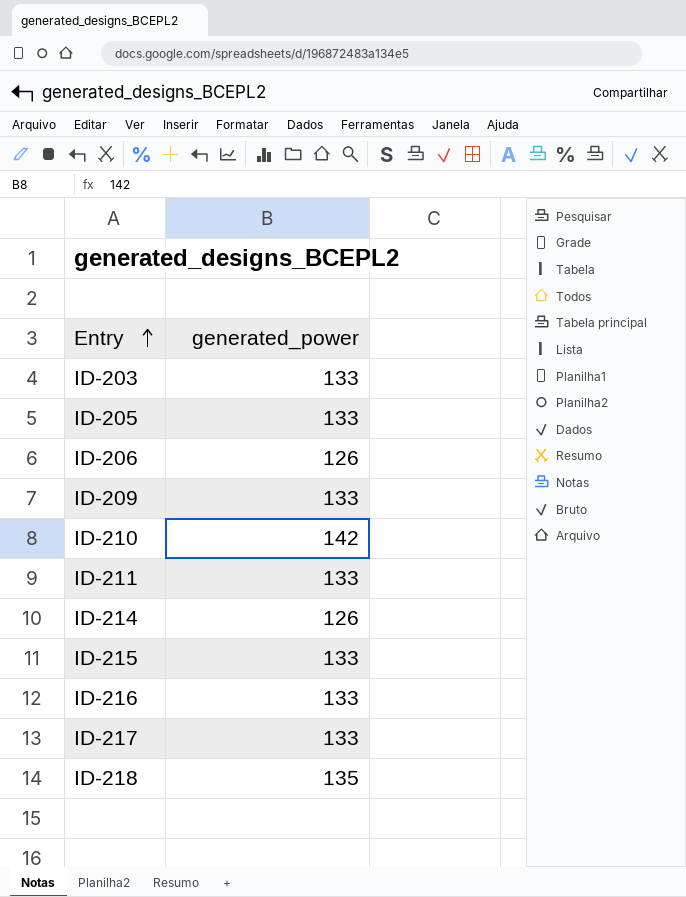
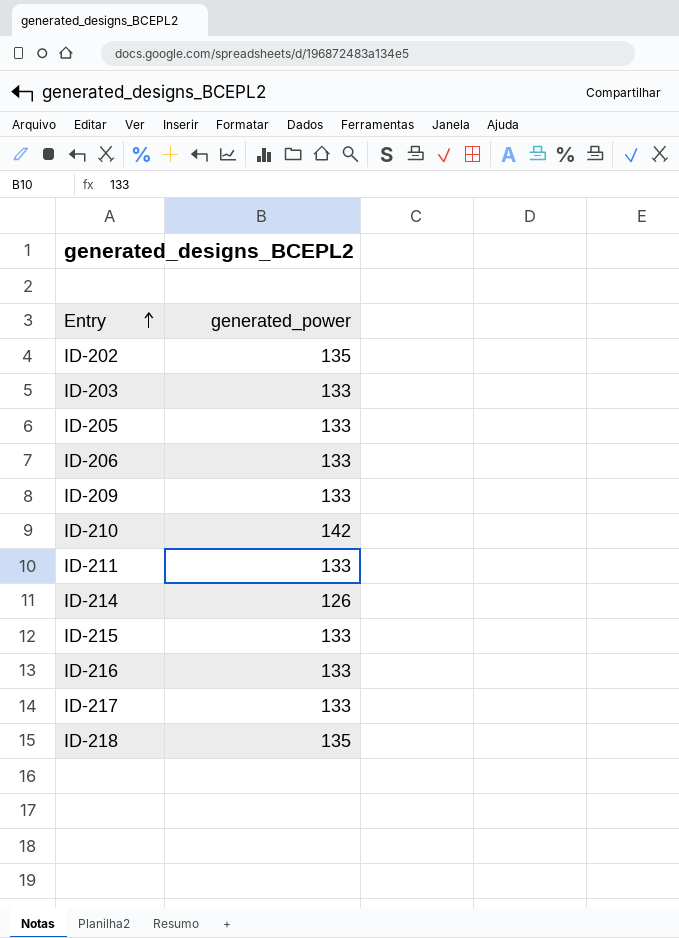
row ID-202: none -> 135
ID-206 | generated_power: 126 -> 133

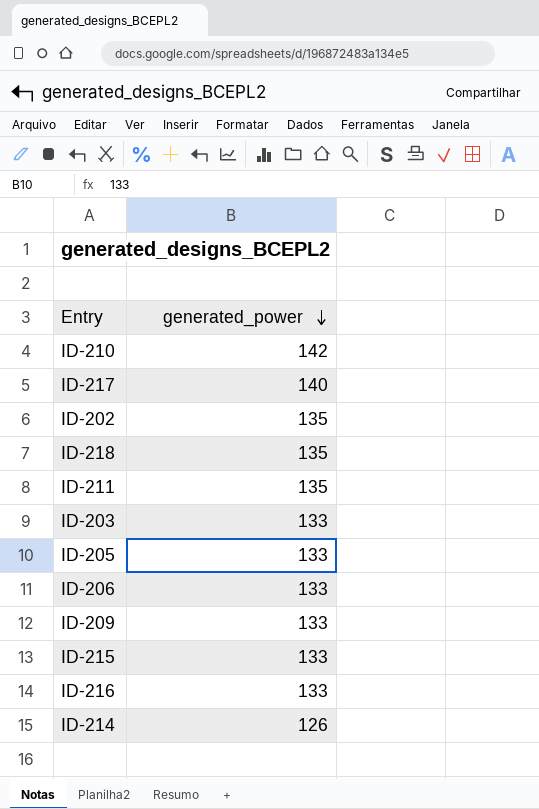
row order: Entry ascending -> generated_power descending
ID-217 | generated_power: 133 -> 140
ID-211 | generated_power: 133 -> 135

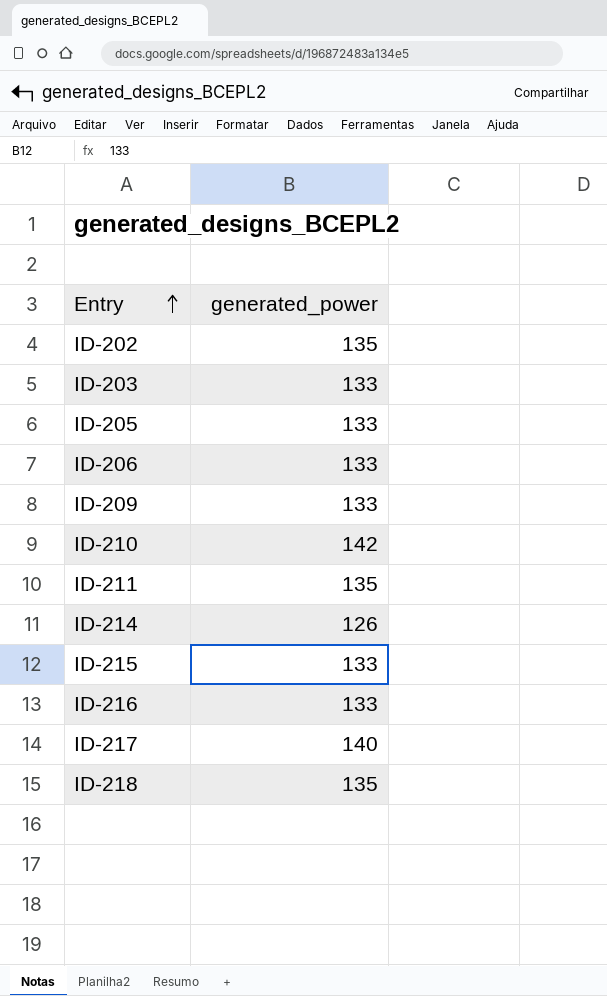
row order: generated_power descending -> Entry ascending

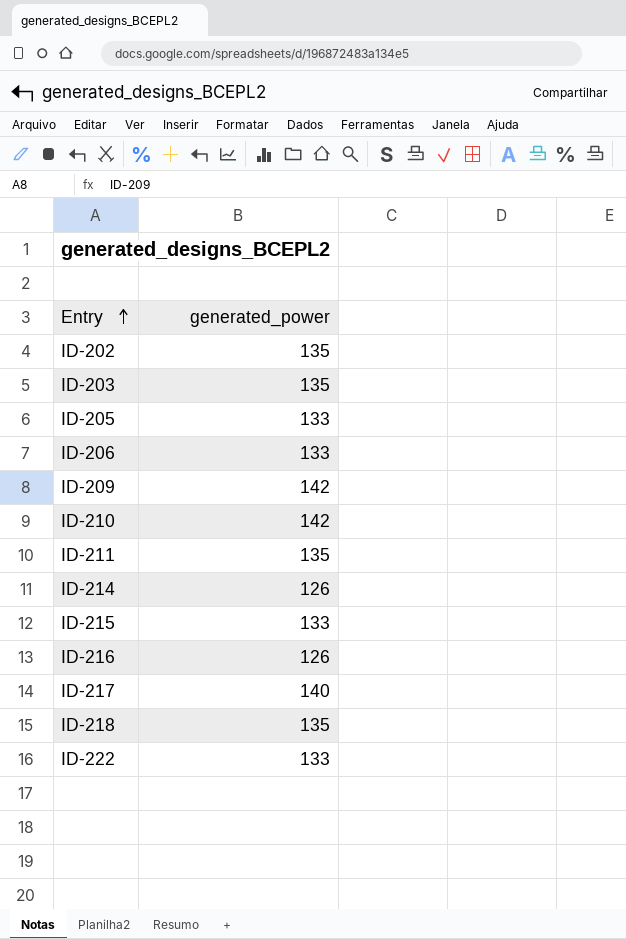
ID-203 | generated_power: 133 -> 135
ID-209 | generated_power: 133 -> 142
ID-216 | generated_power: 133 -> 126
row ID-222: none -> 133

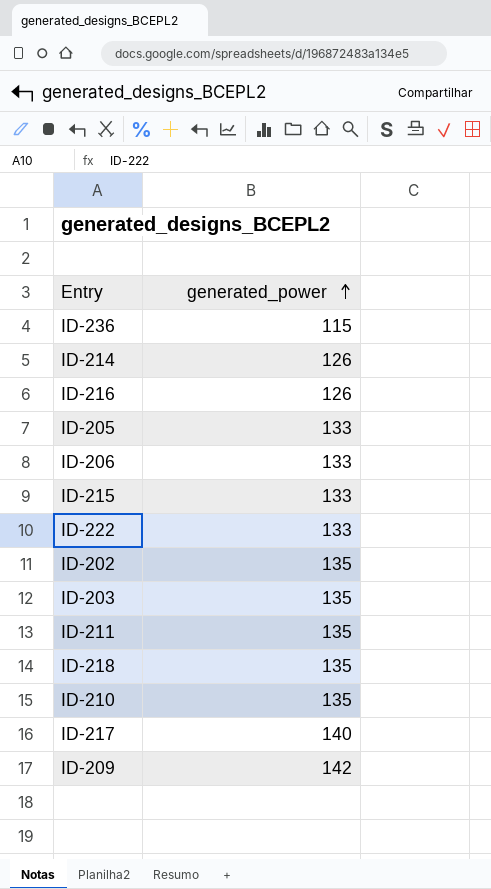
row order: Entry ascending -> generated_power ascending
row ID-236: none -> 115
ID-210 | generated_power: 142 -> 135

